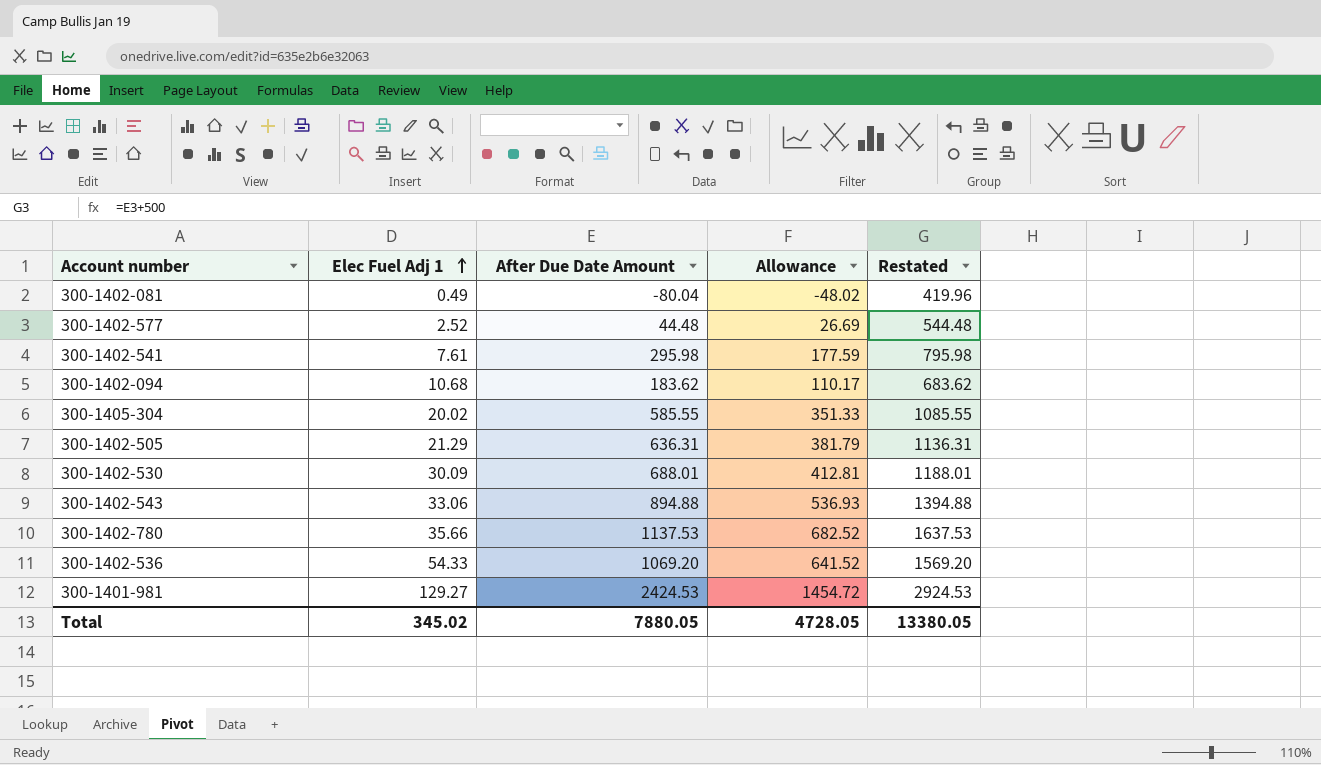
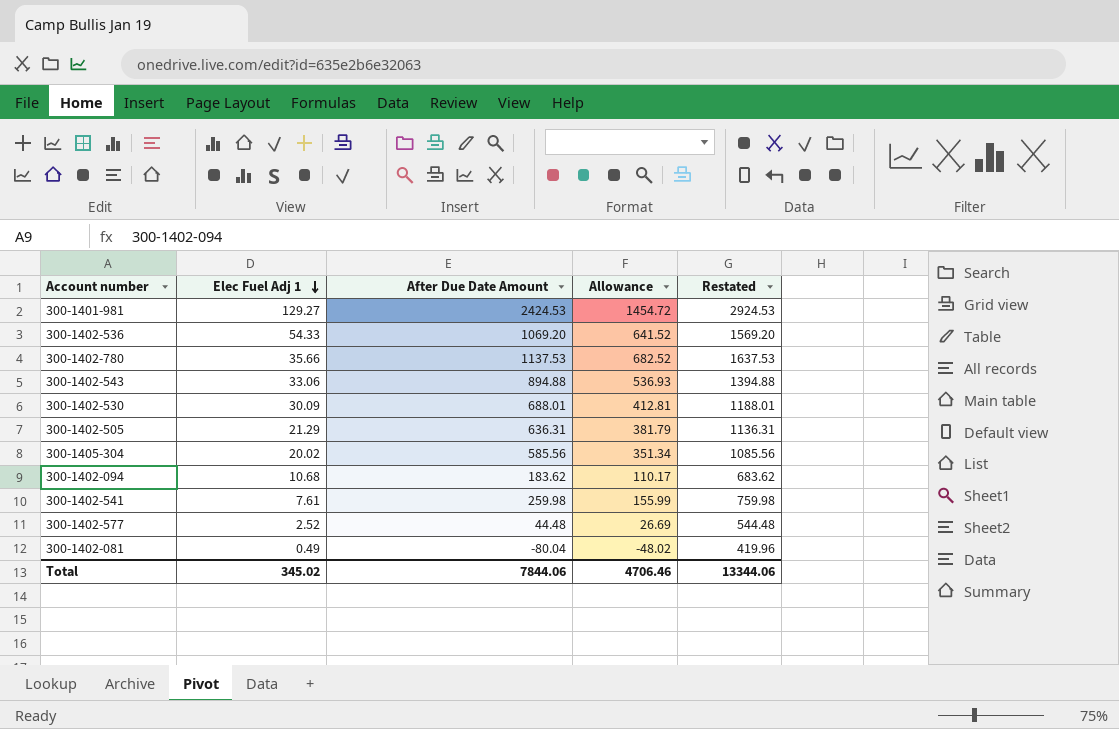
row order: Elec Fuel Adj 1 ascending -> Elec Fuel Adj 1 descending
300-1405-304 | After Due Date Amount: 585.55 -> 585.56
300-1405-304 | Allowance: 351.33 -> 351.34
300-1405-304 | Restated: 1085.55 -> 1085.56
300-1402-541 | After Due Date Amount: 295.98 -> 259.98
300-1402-541 | Allowance: 177.59 -> 155.99
300-1402-541 | Restated: 795.98 -> 759.98
Total | After Due Date Amount: 7880.05 -> 7844.06
Total | Allowance: 4728.05 -> 4706.46
Total | Restated: 13380.05 -> 13344.06

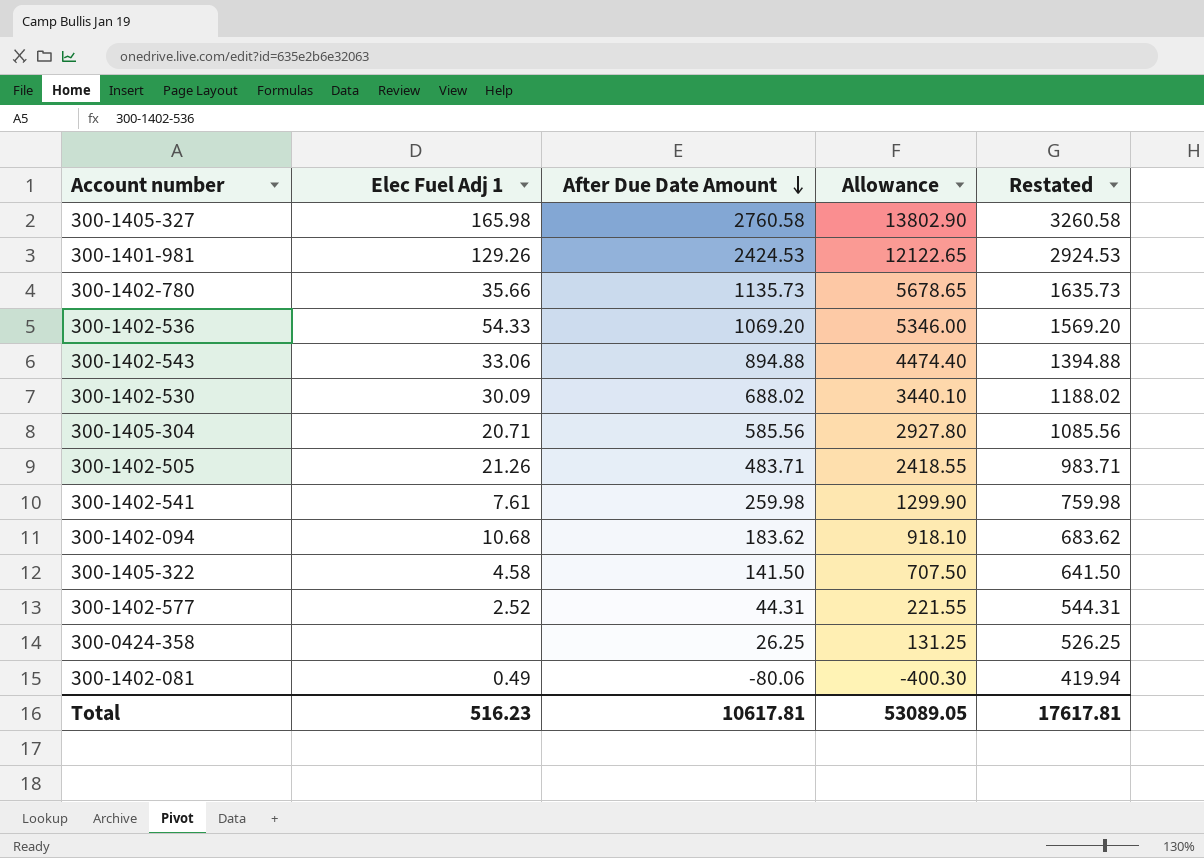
row order: Elec Fuel Adj 1 descending -> After Due Date Amount descending
column Allowance | formula: [After Due Date Amount] * 0.6 -> [After Due Date Amount] * 5
row 300-1405-327: none -> 165.98 | 2760.58 | 13802.90 | 3260.58
300-1401-981 | Elec Fuel Adj 1: 129.27 -> 129.26
300-1402-780 | After Due Date Amount: 1137.53 -> 1135.73
300-1402-780 | Restated: 1637.53 -> 1635.73
300-1402-530 | After Due Date Amount: 688.01 -> 688.02
300-1402-530 | Restated: 1188.01 -> 1188.02
300-1405-304 | Elec Fuel Adj 1: 20.02 -> 20.71
300-1402-505 | Elec Fuel Adj 1: 21.29 -> 21.26
300-1402-505 | After Due Date Amount: 636.31 -> 483.71
300-1402-505 | Restated: 1136.31 -> 983.71
row 300-1405-322: none -> 4.58 | 141.50 | 707.50 | 641.50
300-1402-577 | After Due Date Amount: 44.48 -> 44.31
300-1402-577 | Restated: 544.48 -> 544.31
row 300-0424-358: none -> none | 26.25 | 131.25 | 526.25
300-1402-081 | After Due Date Amount: -80.04 -> -80.06
300-1402-081 | Restated: 419.96 -> 419.94
Total | Elec Fuel Adj 1: 345.02 -> 516.23
Total | After Due Date Amount: 7844.06 -> 10617.81
Total | Allowance: 4706.46 -> 53089.05
Total | Restated: 13344.06 -> 17617.81

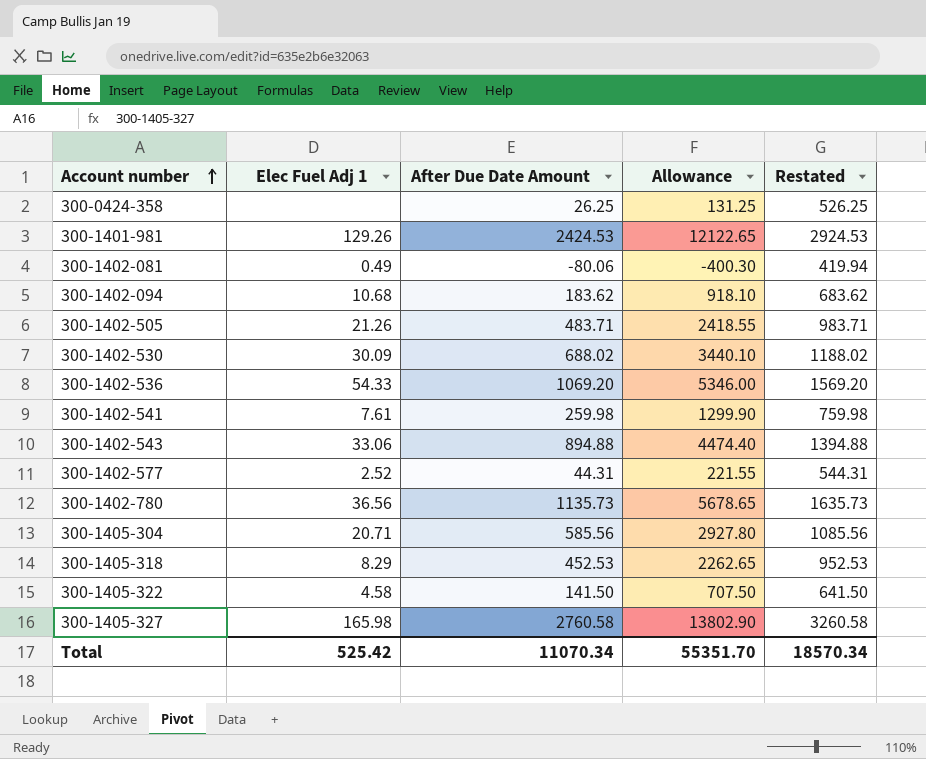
row order: After Due Date Amount descending -> Account number ascending
300-1402-780 | Elec Fuel Adj 1: 35.66 -> 36.56
row 300-1405-318: none -> 8.29 | 452.53 | 2262.65 | 952.53
Total | Elec Fuel Adj 1: 516.23 -> 525.42
Total | After Due Date Amount: 10617.81 -> 11070.34
Total | Allowance: 53089.05 -> 55351.70
Total | Restated: 17617.81 -> 18570.34

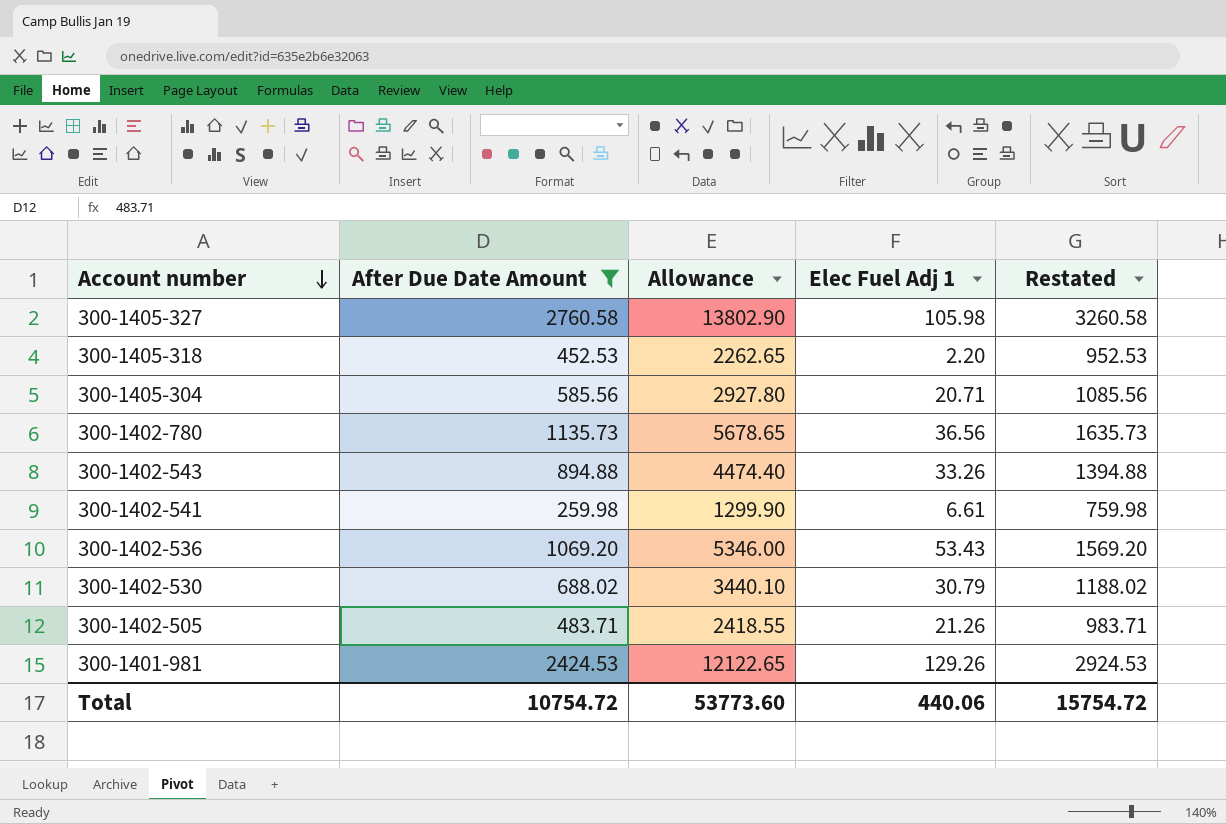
filter: none -> After Due Date Amount >= 259.98
row order: Account number ascending -> Account number descending
column Elec Fuel Adj 1 | position: 2 -> 4
300-1405-327 | Elec Fuel Adj 1: 165.98 -> 105.98
300-1405-318 | Elec Fuel Adj 1: 8.29 -> 2.20
300-1402-543 | Elec Fuel Adj 1: 33.06 -> 33.26
300-1402-541 | Elec Fuel Adj 1: 7.61 -> 6.61
300-1402-536 | Elec Fuel Adj 1: 54.33 -> 53.43
300-1402-530 | Elec Fuel Adj 1: 30.09 -> 30.79
Total | After Due Date Amount: 11070.34 -> 10754.72
Total | Allowance: 55351.70 -> 53773.60
Total | Elec Fuel Adj 1: 525.42 -> 440.06
Total | Restated: 18570.34 -> 15754.72

